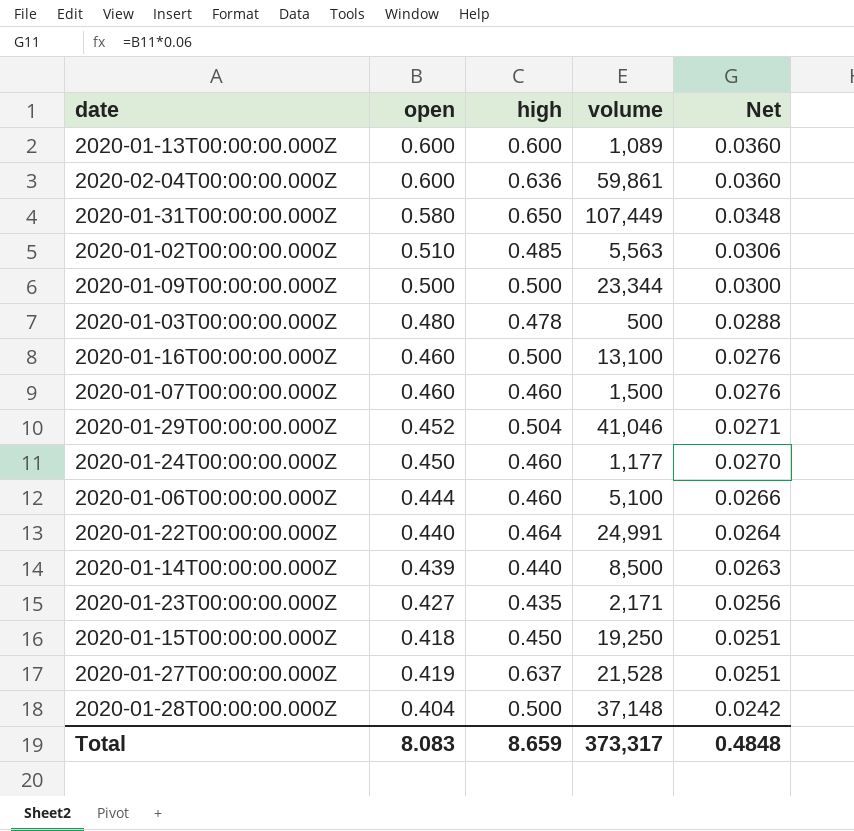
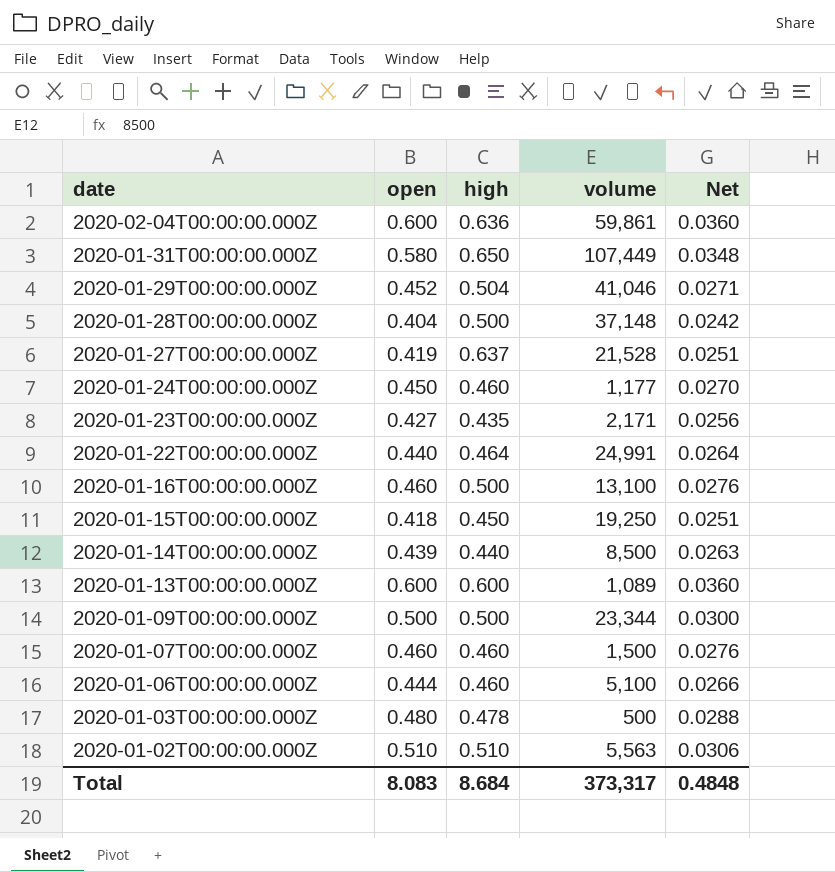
row order: Net descending -> date descending
2020-01-02T00:00:00.000Z | high: 0.485 -> 0.510
Total | high: 8.659 -> 8.684

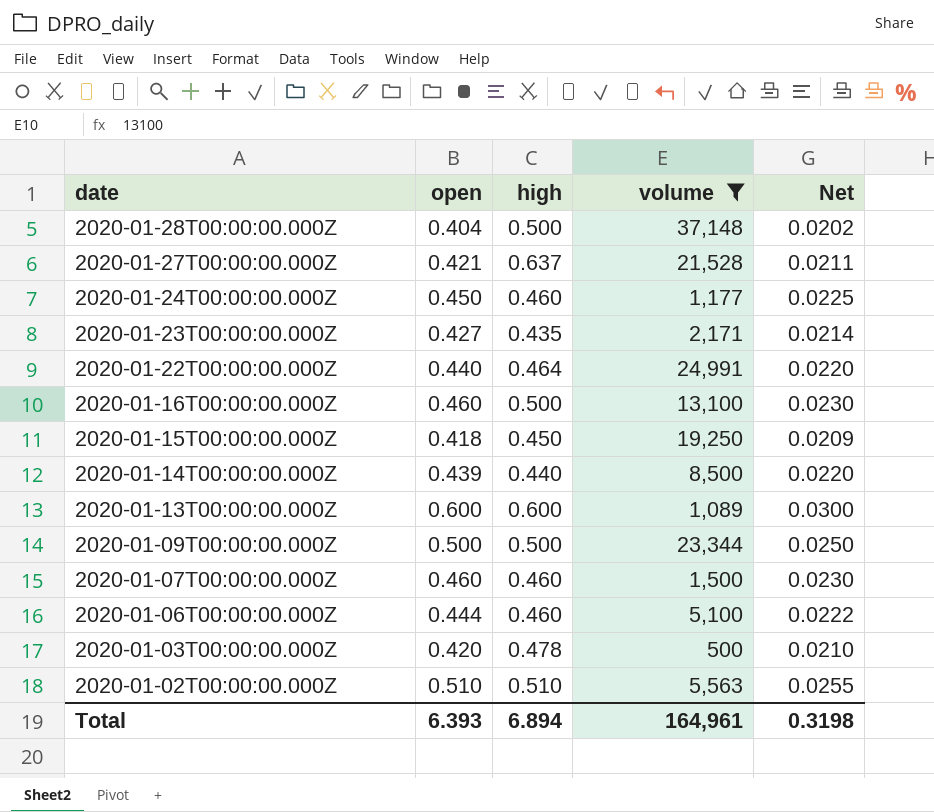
filter: none -> volume <= 37,148
column Net | formula: [open] * 0.06 -> [open] * 0.05
2020-01-27T00:00:00.000Z | open: 0.419 -> 0.421
2020-01-03T00:00:00.000Z | open: 0.480 -> 0.420
Total | open: 8.083 -> 6.393
Total | high: 8.684 -> 6.894
Total | volume: 373,317 -> 164,961
Total | Net: 0.4848 -> 0.3198

